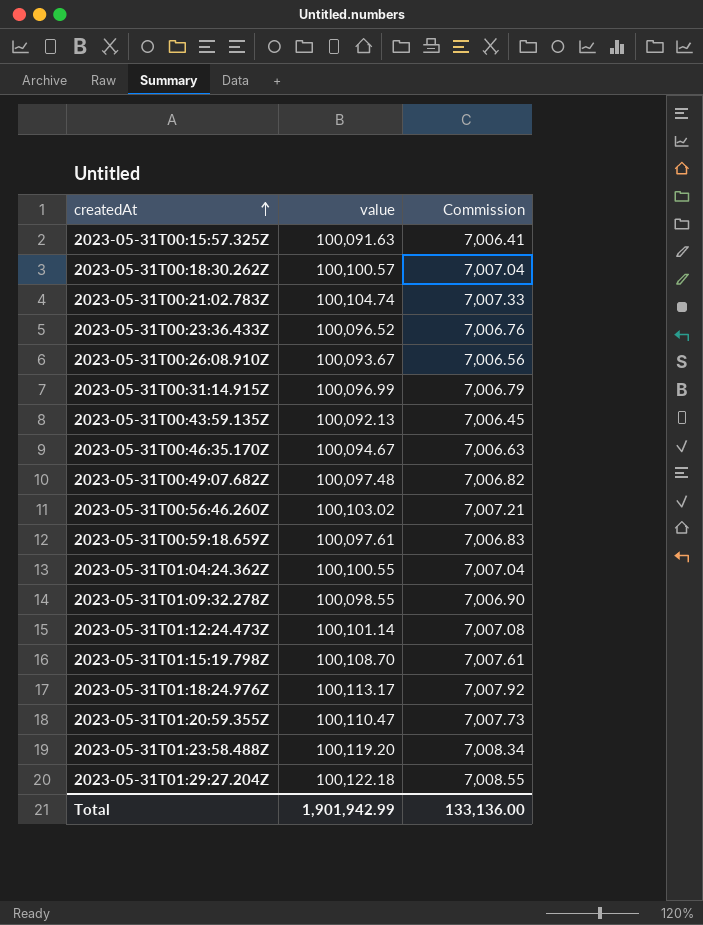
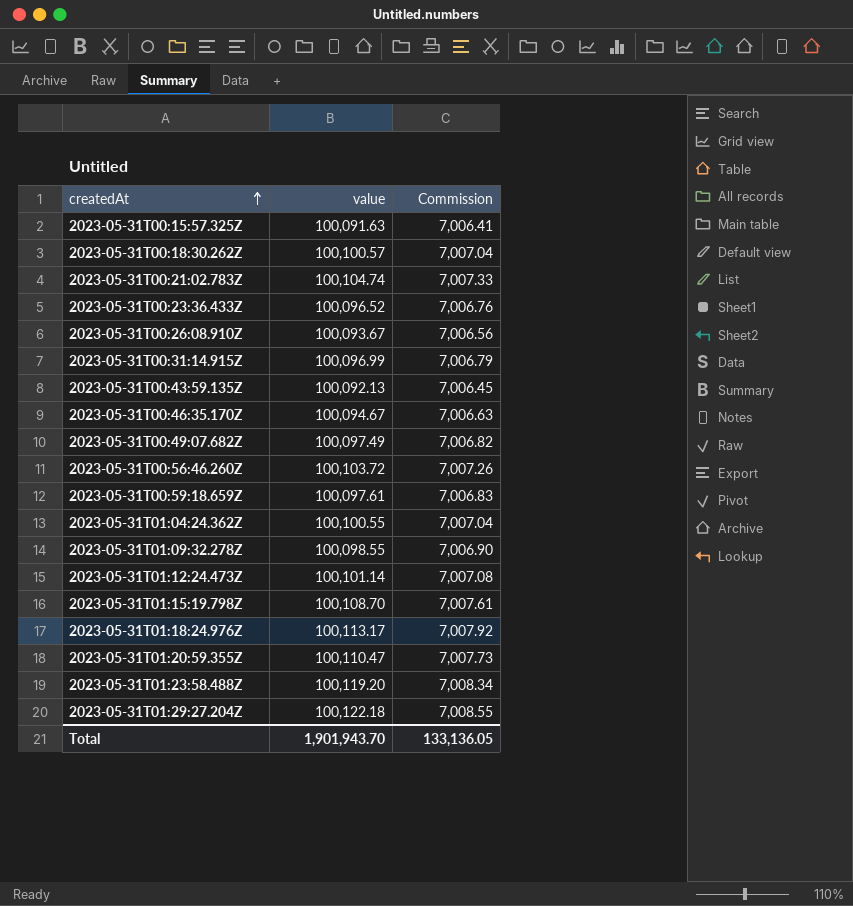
2023-05-31T00:49:07.682Z | value: 100,097.48 -> 100,097.49
2023-05-31T00:56:46.260Z | value: 100,103.02 -> 100,103.72
2023-05-31T00:56:46.260Z | Commission: 7,007.21 -> 7,007.26
Total | value: 1,901,942.99 -> 1,901,943.70
Total | Commission: 133,136.00 -> 133,136.05

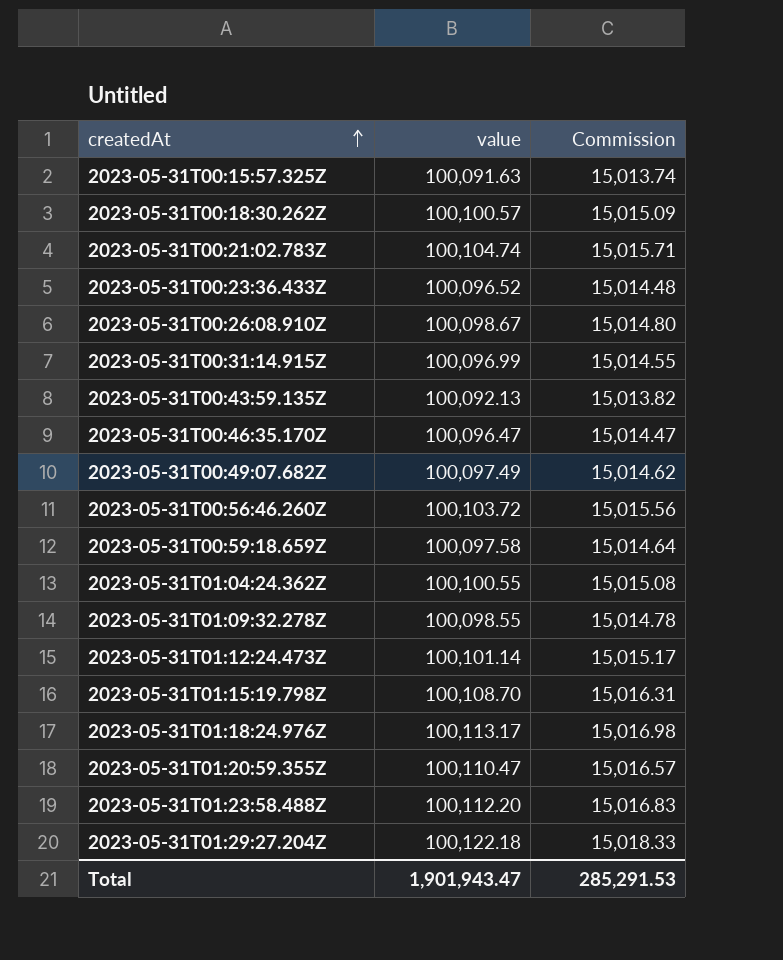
column Commission | formula: [value] * 0.07 -> [value] * 0.15
2023-05-31T00:26:08.910Z | value: 100,093.67 -> 100,098.67
2023-05-31T00:46:35.170Z | value: 100,094.67 -> 100,096.47
2023-05-31T00:59:18.659Z | value: 100,097.61 -> 100,097.58
2023-05-31T01:23:58.488Z | value: 100,119.20 -> 100,112.20
Total | value: 1,901,943.70 -> 1,901,943.47
Total | Commission: 133,136.05 -> 285,291.53

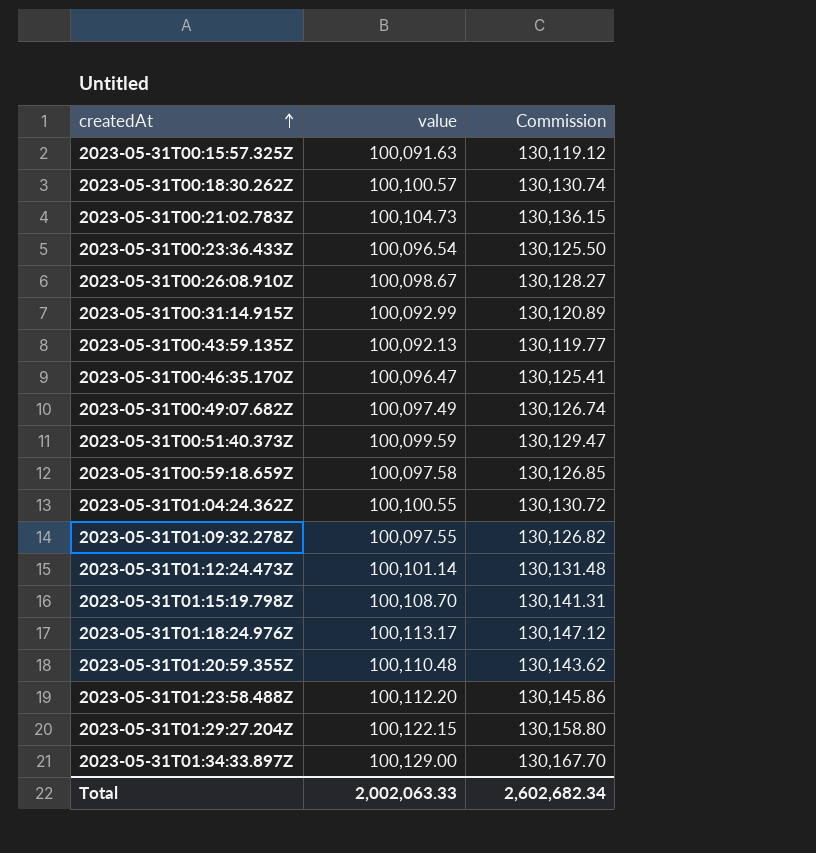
column Commission | formula: [value] * 0.15 -> [value] * 1.3
row 2023-05-31T00:56:46.260Z: 100,103.72 | 15,015.56 -> none
2023-05-31T00:21:02.783Z | value: 100,104.74 -> 100,104.73
2023-05-31T00:23:36.433Z | value: 100,096.52 -> 100,096.54
2023-05-31T00:31:14.915Z | value: 100,096.99 -> 100,092.99
row 2023-05-31T00:51:40.373Z: none -> 100,099.59 | 130,129.47
2023-05-31T01:09:32.278Z | value: 100,098.55 -> 100,097.55
2023-05-31T01:20:59.355Z | value: 100,110.47 -> 100,110.48
2023-05-31T01:29:27.204Z | value: 100,122.18 -> 100,122.15
row 2023-05-31T01:34:33.897Z: none -> 100,129.00 | 130,167.70
Total | value: 1,901,943.47 -> 2,002,063.33
Total | Commission: 285,291.53 -> 2,602,682.34

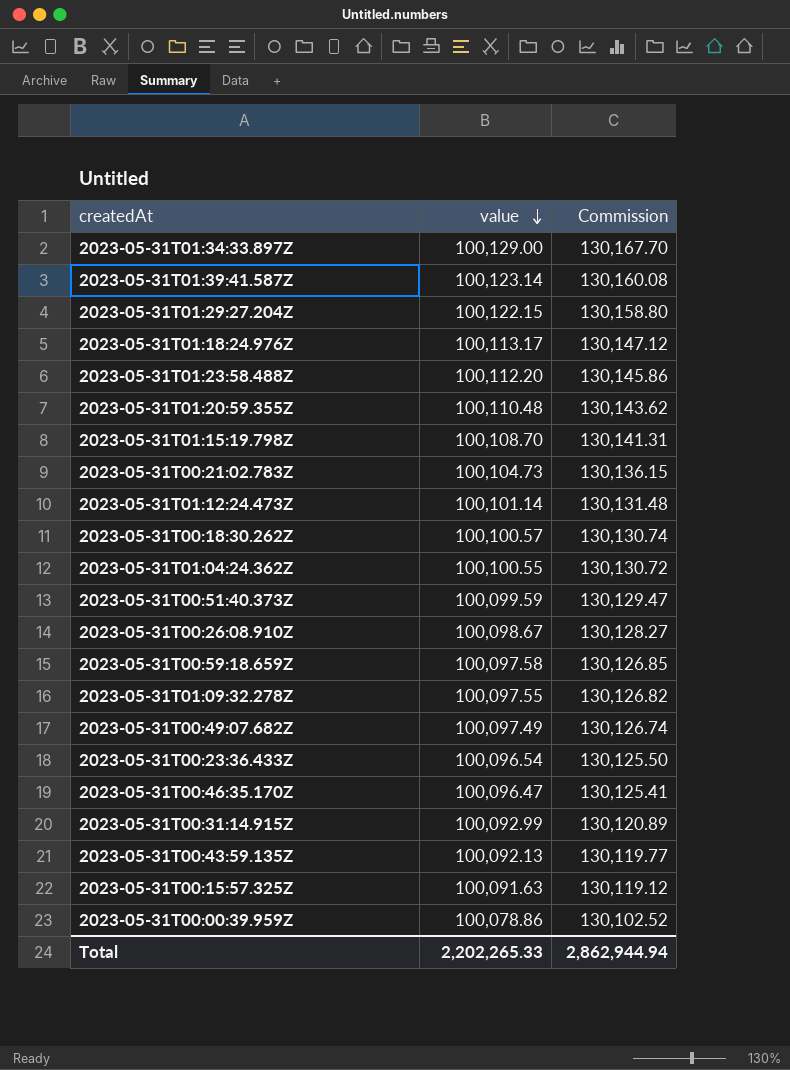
row order: createdAt ascending -> value descending
row 2023-05-31T01:39:41.587Z: none -> 100,123.14 | 130,160.08
row 2023-05-31T00:00:39.959Z: none -> 100,078.86 | 130,102.52
Total | value: 2,002,063.33 -> 2,202,265.33
Total | Commission: 2,602,682.34 -> 2,862,944.94

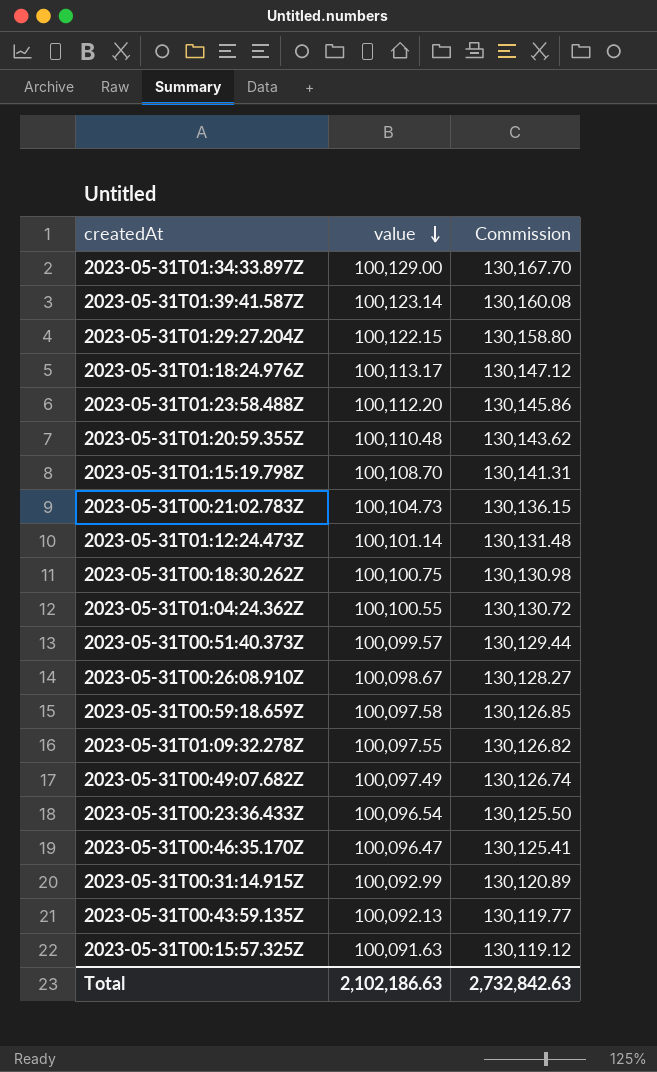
row 2023-05-31T00:00:39.959Z: 100,078.86 | 130,102.52 -> none
2023-05-31T00:18:30.262Z | value: 100,100.57 -> 100,100.75
2023-05-31T00:18:30.262Z | Commission: 130,130.74 -> 130,130.98
2023-05-31T00:51:40.373Z | value: 100,099.59 -> 100,099.57
2023-05-31T00:51:40.373Z | Commission: 130,129.47 -> 130,129.44
Total | value: 2,202,265.33 -> 2,102,186.63
Total | Commission: 2,862,944.94 -> 2,732,842.63

